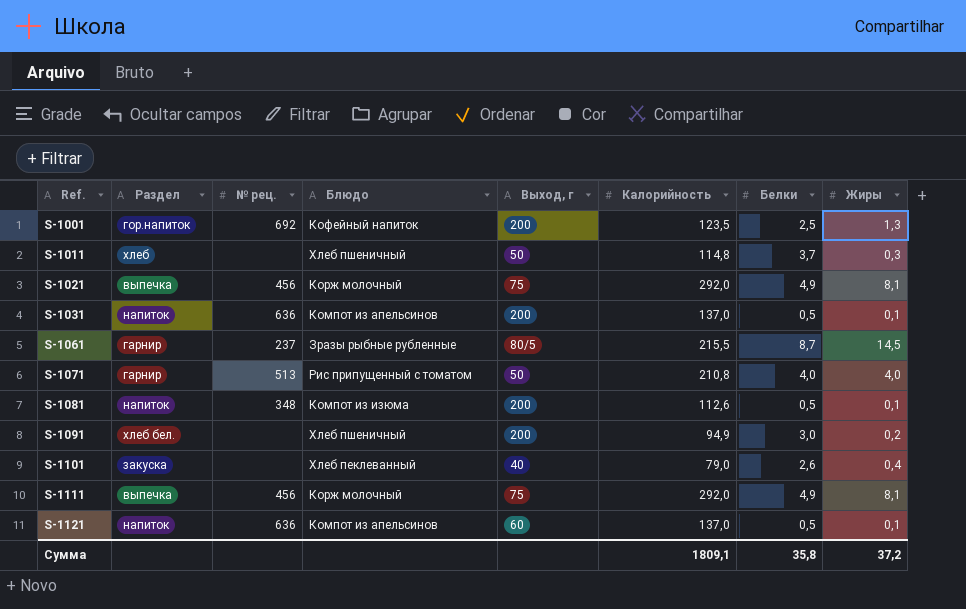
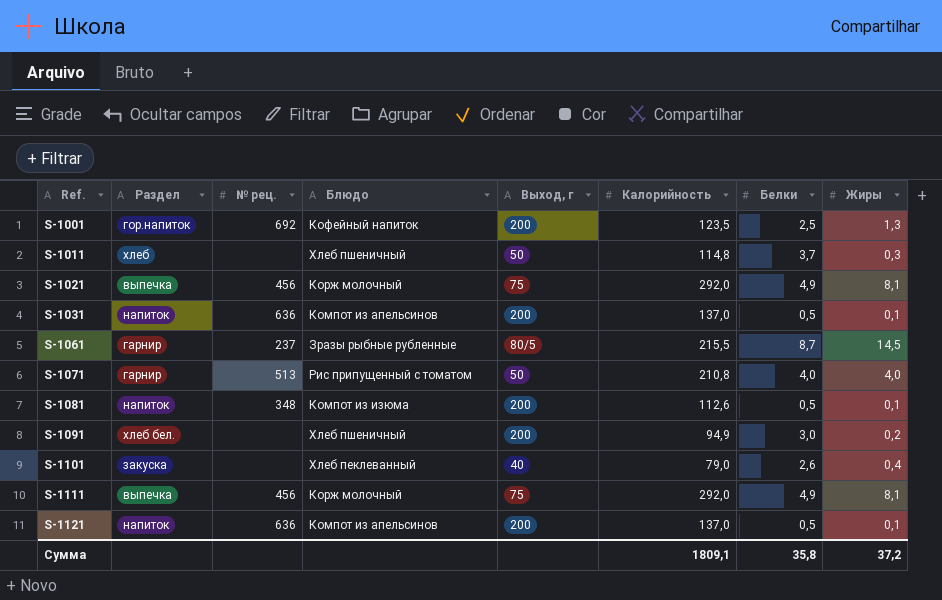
S-1121 | Выход, г: 60 -> 200

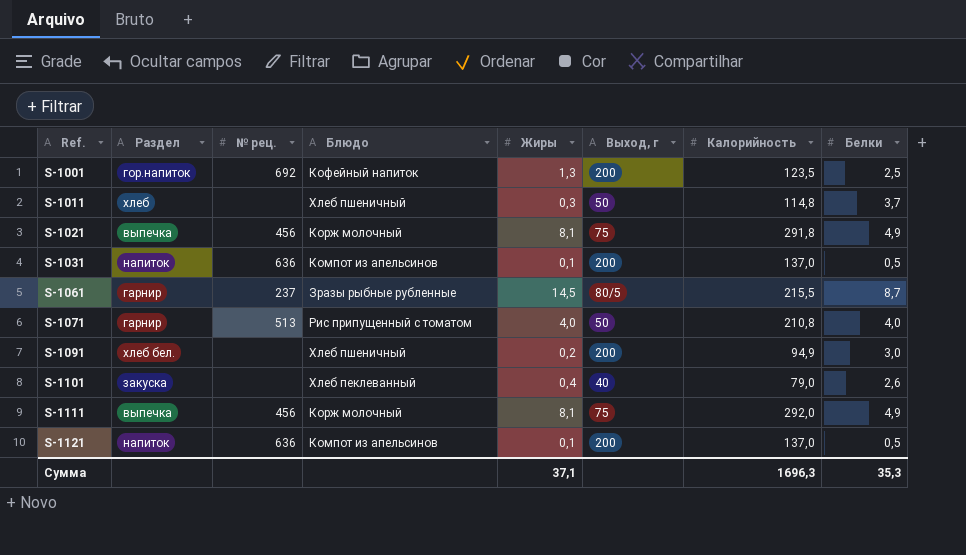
column Жиры | position: 8 -> 5
row S-1081: напиток | 348 | Компот из изюма | 200 | 112,6 | 0,5 | 0,1 -> none
S-1021 | Калорийность: 292,0 -> 291,8
Сумма | Жиры: 37,2 -> 37,1
Сумма | Калорийность: 1809,1 -> 1696,3
Сумма | Белки: 35,8 -> 35,3

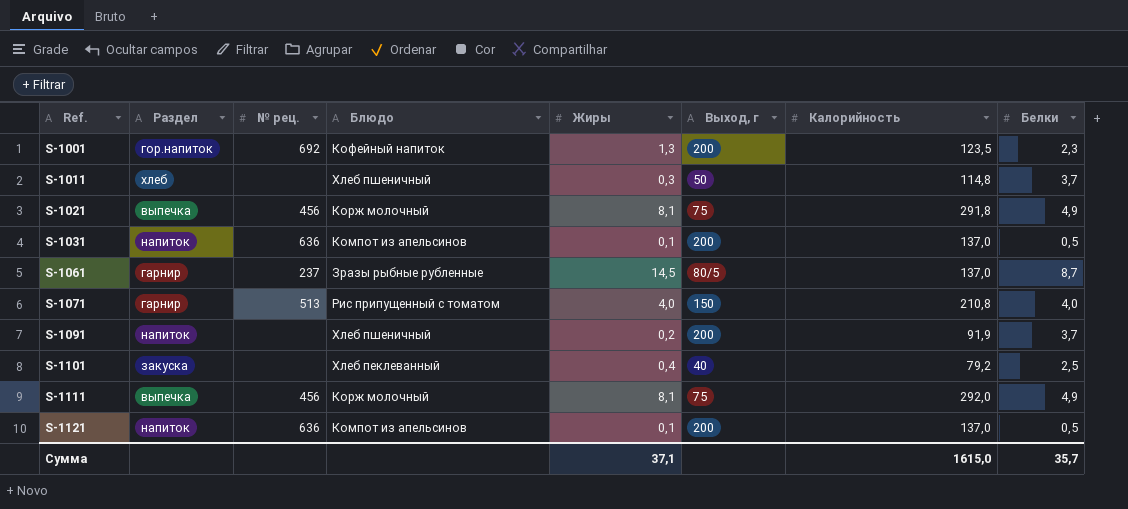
S-1001 | Белки: 2,5 -> 2,3
S-1061 | Калорийность: 215,5 -> 137,0
S-1071 | Выход, г: 50 -> 150
S-1091 | Раздел: хлеб бел. -> напиток
S-1091 | Калорийность: 94,9 -> 91,9
S-1091 | Белки: 3,0 -> 3,7
S-1101 | Калорийность: 79,0 -> 79,2
S-1101 | Белки: 2,6 -> 2,5
Сумма | Калорийность: 1696,3 -> 1615,0
Сумма | Белки: 35,3 -> 35,7

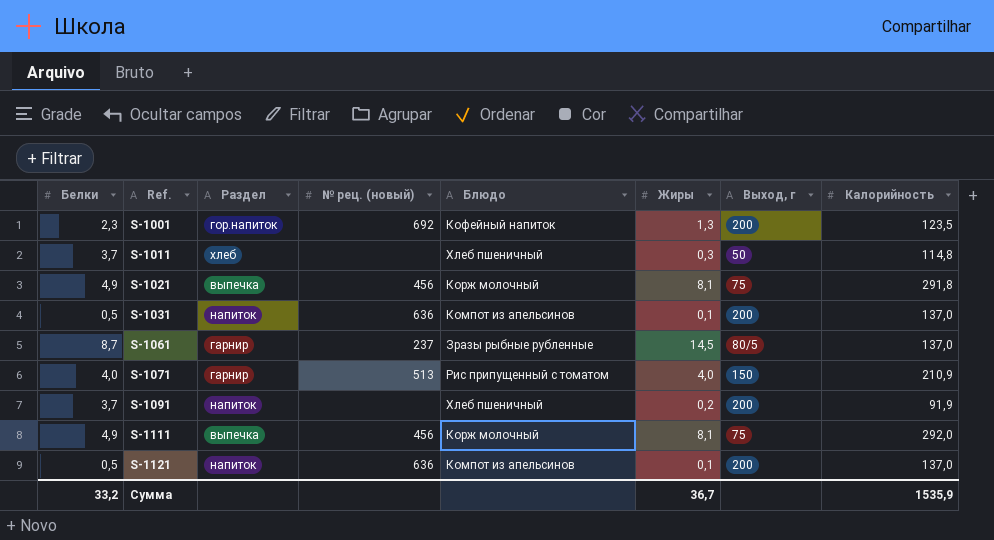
column Белки | position: 8 -> 1
column name: № рец. -> № рец. (новый)
row S-1101: закуска | none | Хлеб пеклеванный | 0,4 | 40 | 79,2 | 2,5 -> none
S-1071 | Калорийность: 210,8 -> 210,9
Сумма | Белки: 35,7 -> 33,2
Сумма | Жиры: 37,1 -> 36,7
Сумма | Калорийность: 1615,0 -> 1535,9

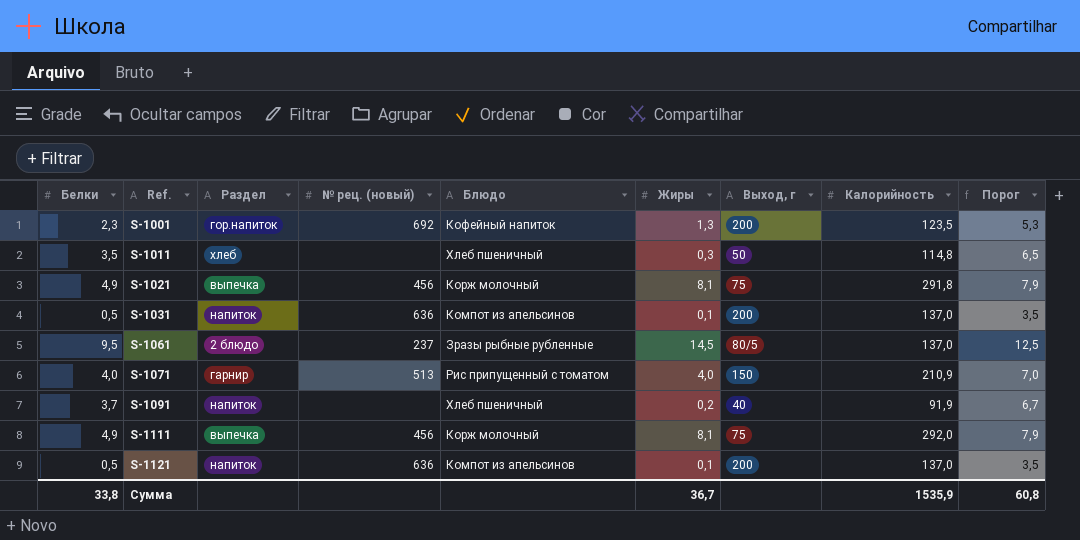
column Порог | formula: none -> [Белки] + 3
S-1011 | Белки: 3,7 -> 3,5
S-1061 | Белки: 8,7 -> 9,5
S-1061 | Раздел: гарнир -> 2 блюдо
S-1091 | Выход, г: 200 -> 40
Сумма | Белки: 33,2 -> 33,8

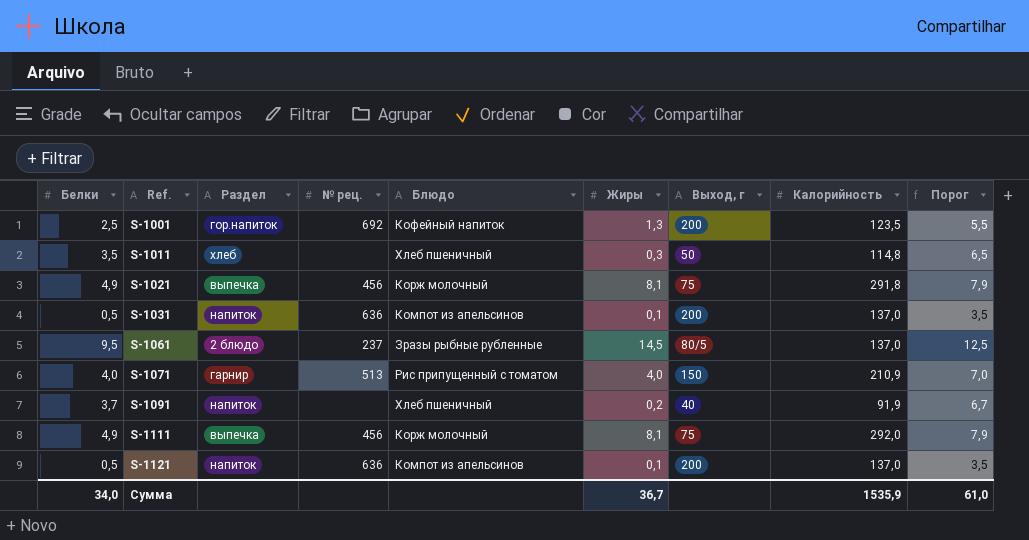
column name: № рец. (новый) -> № рец.
S-1001 | Белки: 2,3 -> 2,5
S-1001 | Порог: 5,3 -> 5,5
Сумма | Белки: 33,8 -> 34,0
Сумма | Порог: 60,8 -> 61,0

